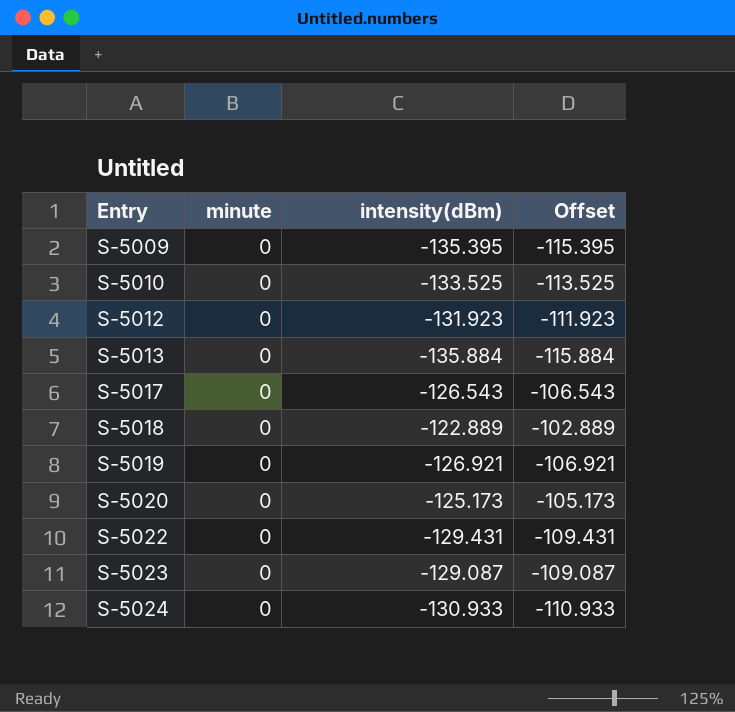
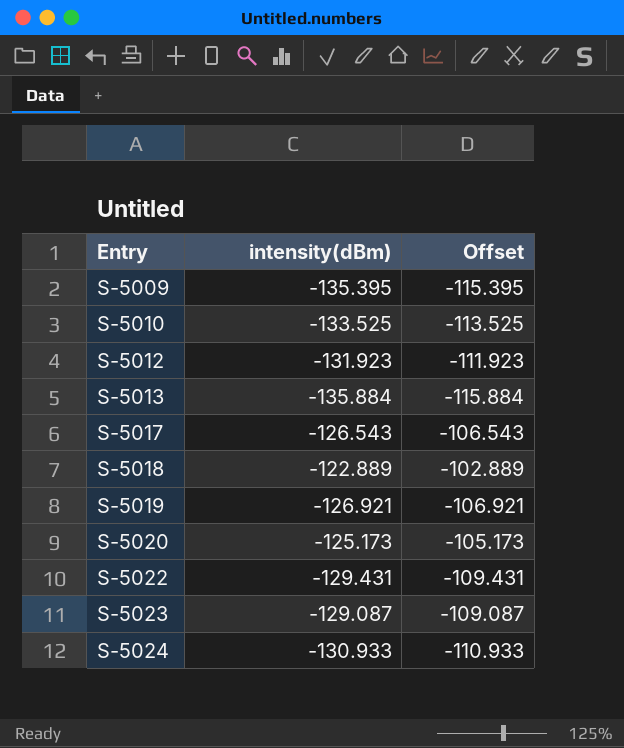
column minute | position: 2 -> none

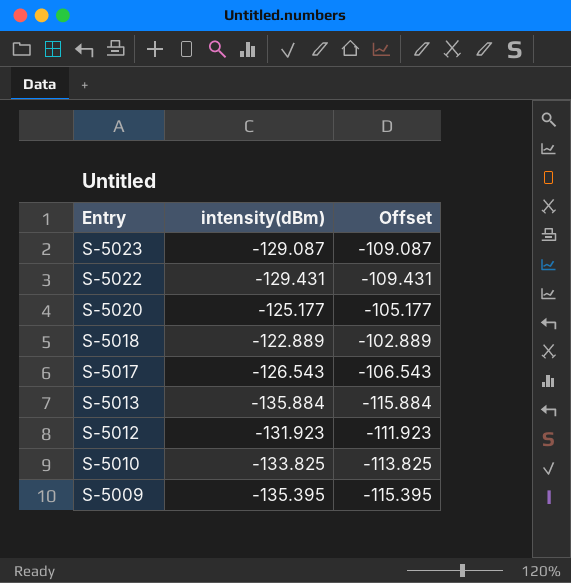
row order: Entry ascending -> Entry descending
row S-5019: -126.921 | -106.921 -> none
row S-5024: -130.933 | -110.933 -> none
S-5020 | intensity(dBm): -125.173 -> -125.177
S-5020 | Offset: -105.173 -> -105.177
S-5010 | intensity(dBm): -133.525 -> -133.825
S-5010 | Offset: -113.525 -> -113.825

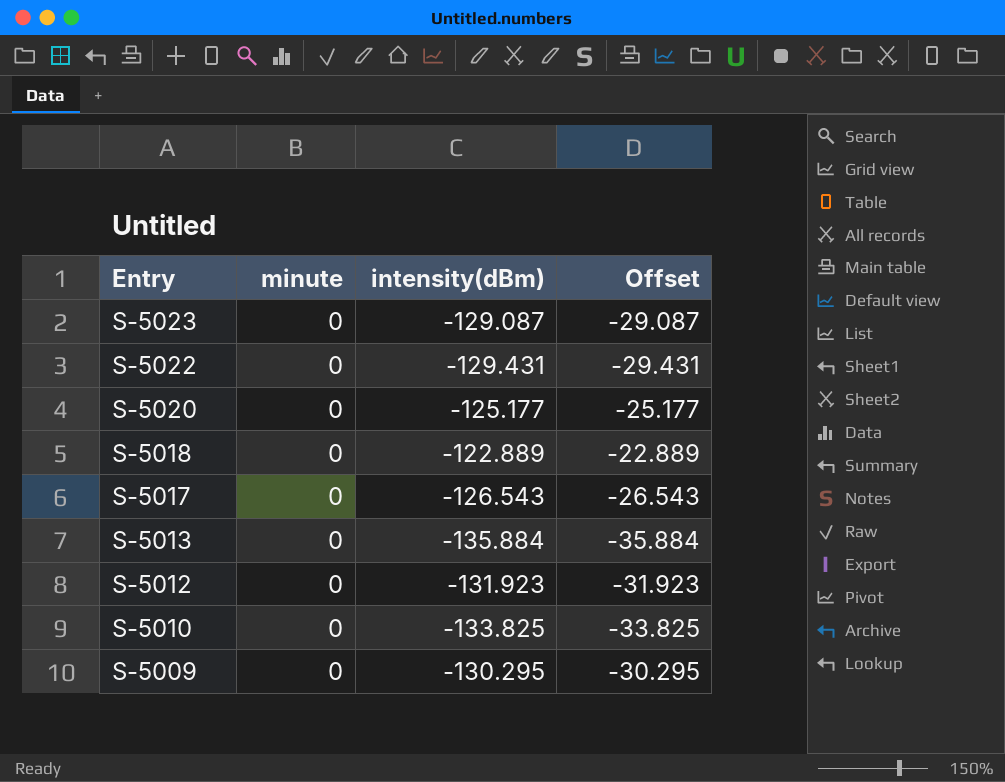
column minute | position: none -> 2
column Offset | formula: [intensity(dBm)] + 20 -> [intensity(dBm)] + 100
S-5009 | intensity(dBm): -135.395 -> -130.295

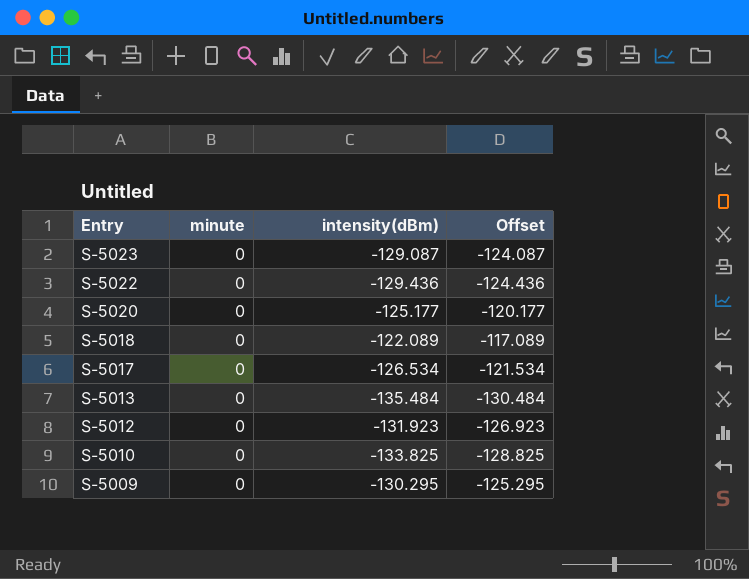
column Offset | formula: [intensity(dBm)] + 100 -> [intensity(dBm)] + 5
S-5022 | intensity(dBm): -129.431 -> -129.436
S-5018 | intensity(dBm): -122.889 -> -122.089
S-5017 | intensity(dBm): -126.543 -> -126.534
S-5013 | intensity(dBm): -135.884 -> -135.484

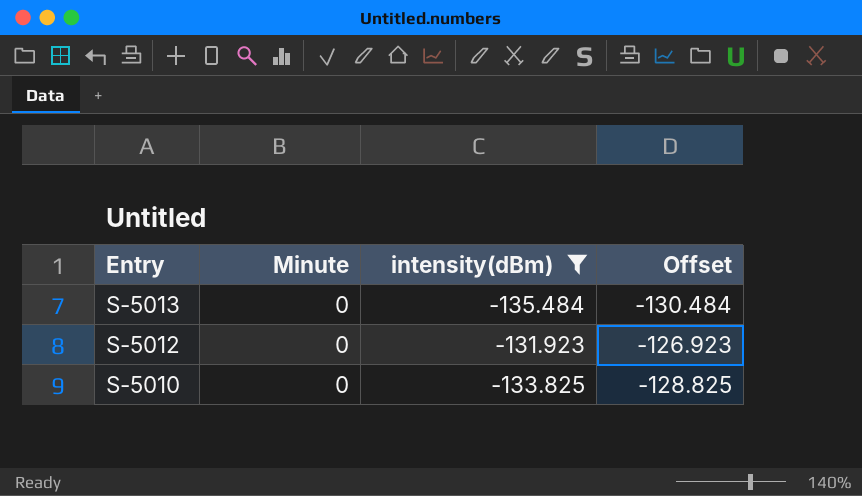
filter: none -> intensity(dBm) <= -131.923
column name: minute -> Minute

